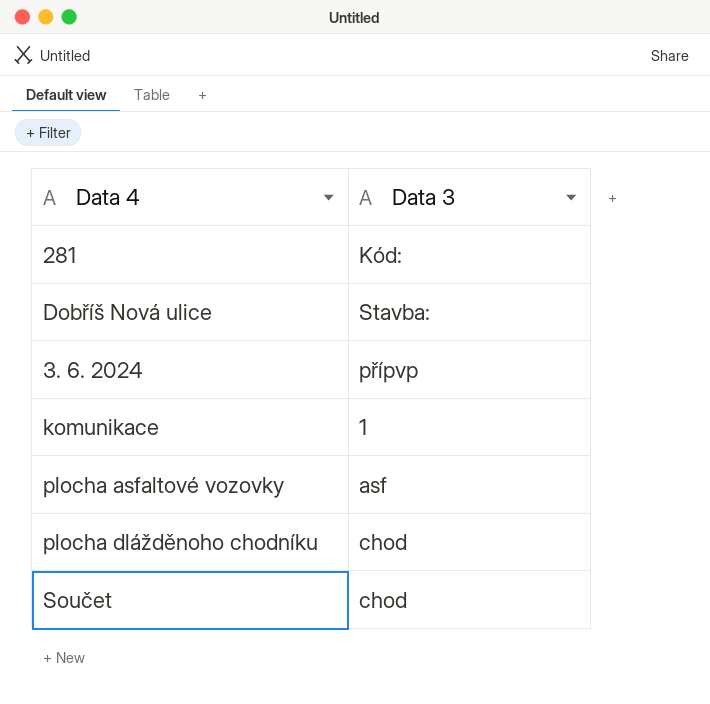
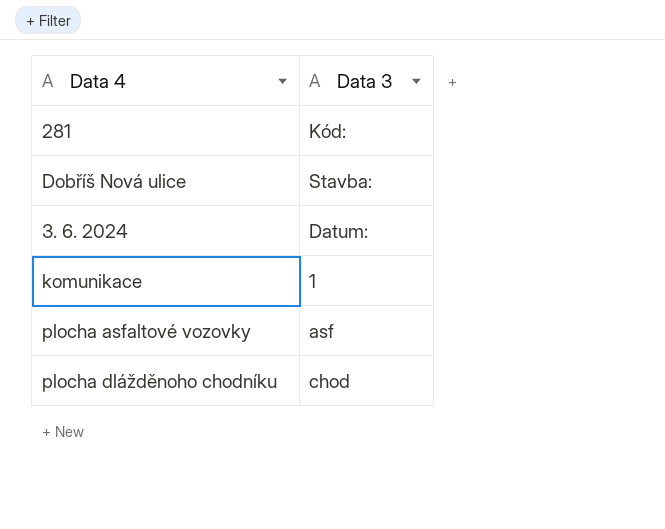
row Součet: chod -> none
3. 6. 2024 | Data 3: přípvp -> Datum:

